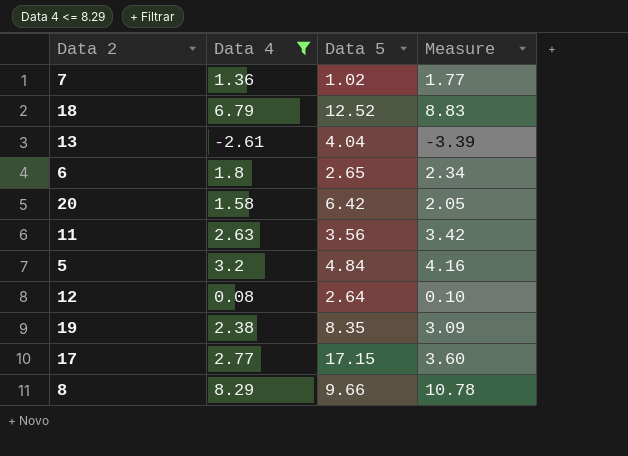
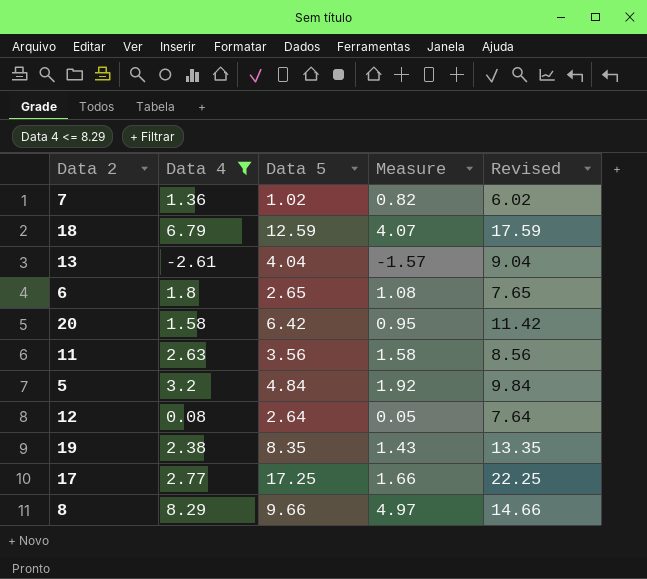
column Measure | formula: [Data 4] * 1.3 -> [Data 4] * 0.6
column Revised | formula: none -> [Data 5] + 5
18 | Data 5: 12.52 -> 12.59
17 | Data 5: 17.15 -> 17.25

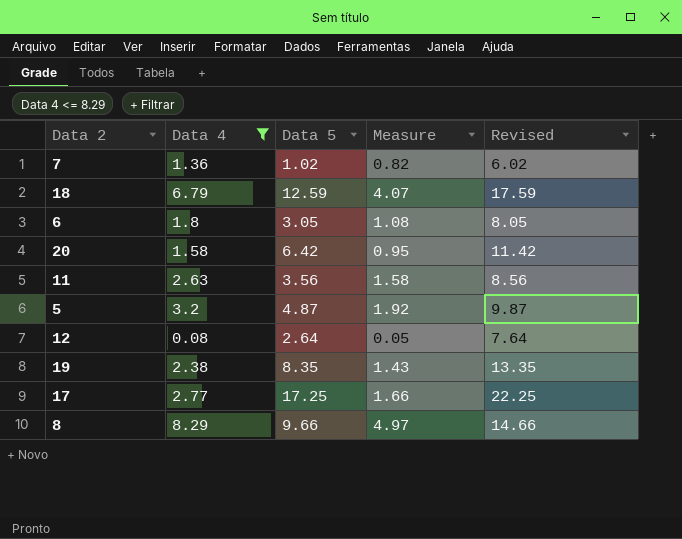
row 13: -2.61 | 4.04 | -1.57 | 9.04 -> none
6 | Data 5: 2.65 -> 3.05
6 | Revised: 7.65 -> 8.05
5 | Data 5: 4.84 -> 4.87
5 | Revised: 9.84 -> 9.87

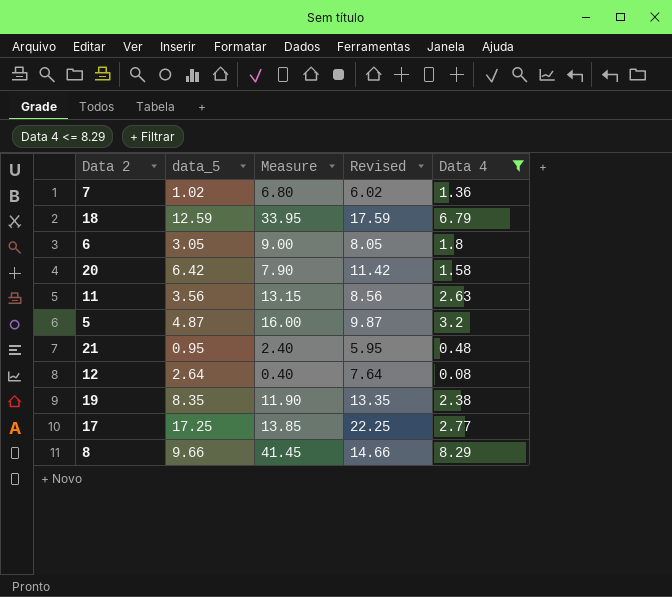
column name: Data 5 -> data_5
column Measure | formula: [Data 4] * 0.6 -> [Data 4] * 5
column Data 4 | position: 2 -> 5
row 21: none -> 0.95 | 2.40 | 5.95 | 0.48

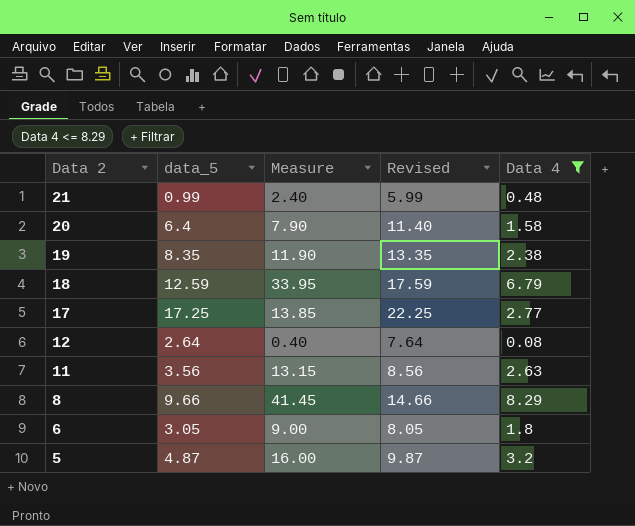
row order: none -> Data 2 descending
row 7: 1.02 | 6.80 | 6.02 | 1.36 -> none
21 | data_5: 0.95 -> 0.99
21 | Revised: 5.95 -> 5.99
20 | data_5: 6.42 -> 6.4
20 | Revised: 11.42 -> 11.40

